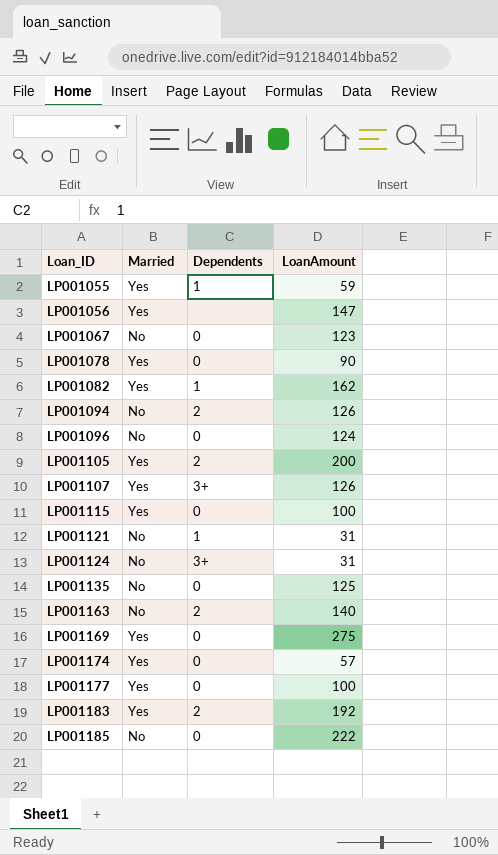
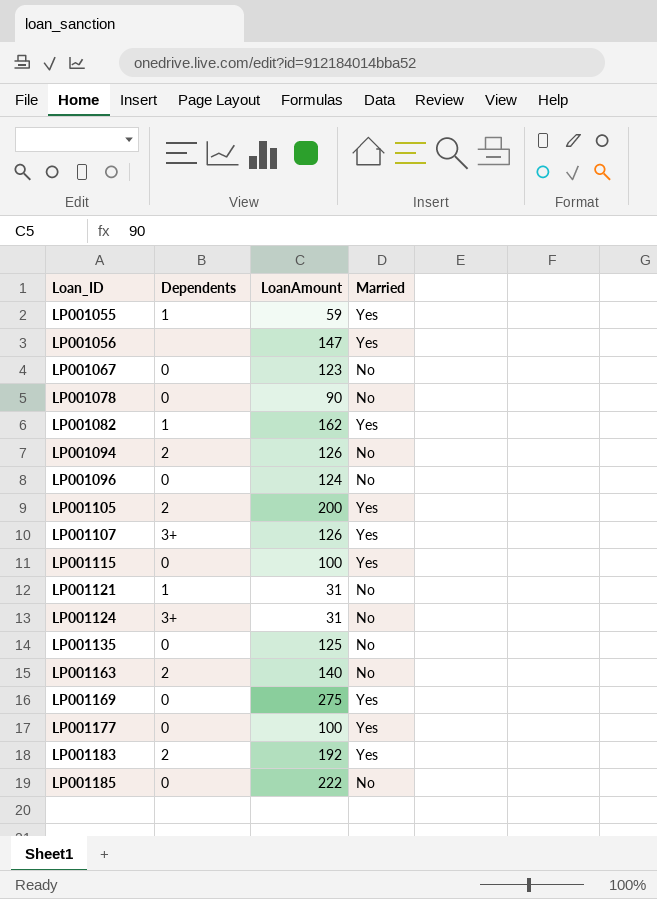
column Married | position: 2 -> 4
row LP001174: Yes | 0 | 57 -> none
LP001078 | Married: Yes -> No

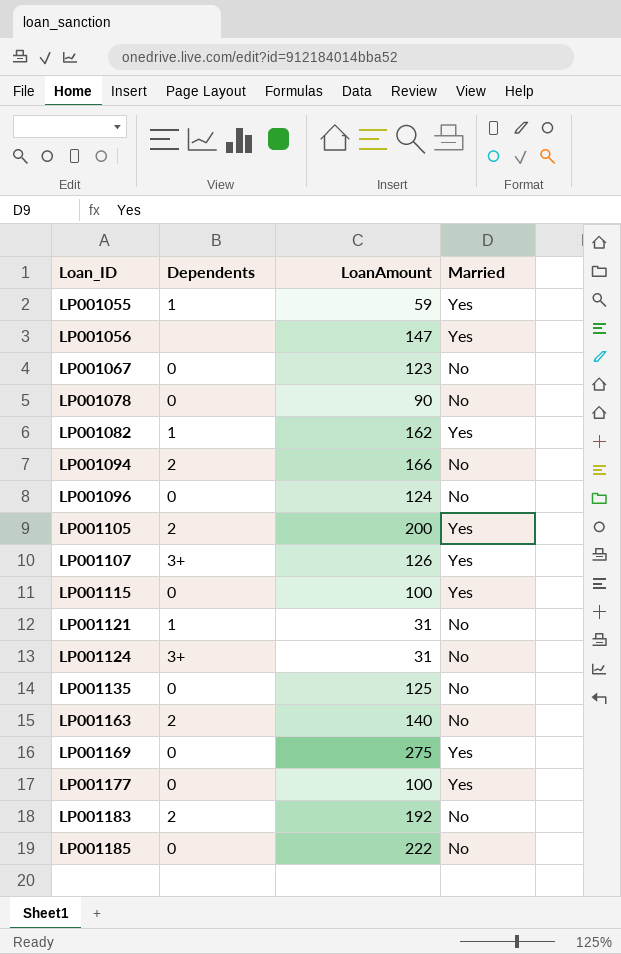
LP001094 | LoanAmount: 126 -> 166
LP001183 | Married: Yes -> No

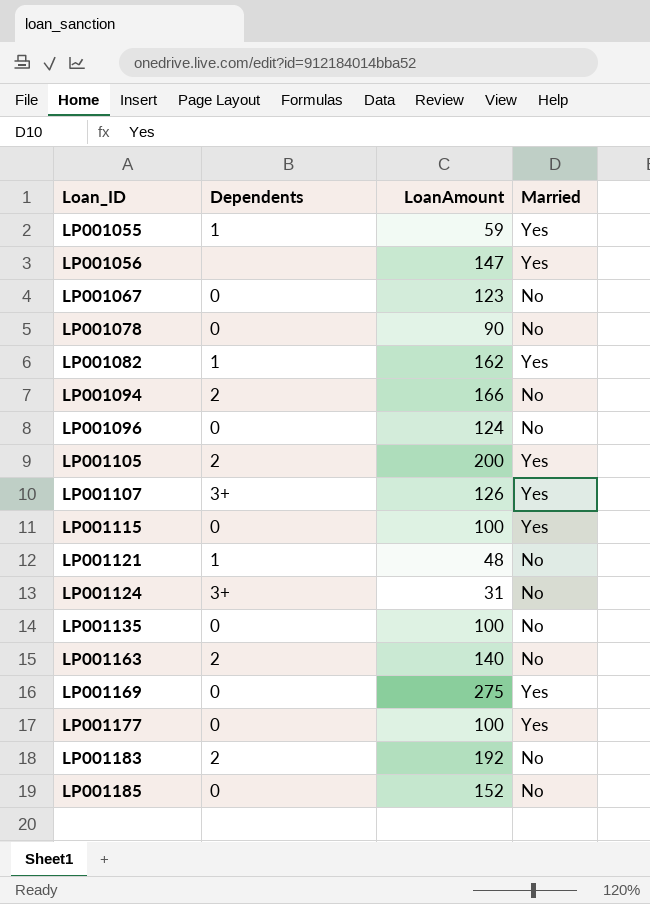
LP001121 | LoanAmount: 31 -> 48
LP001135 | LoanAmount: 125 -> 100
LP001185 | LoanAmount: 222 -> 152

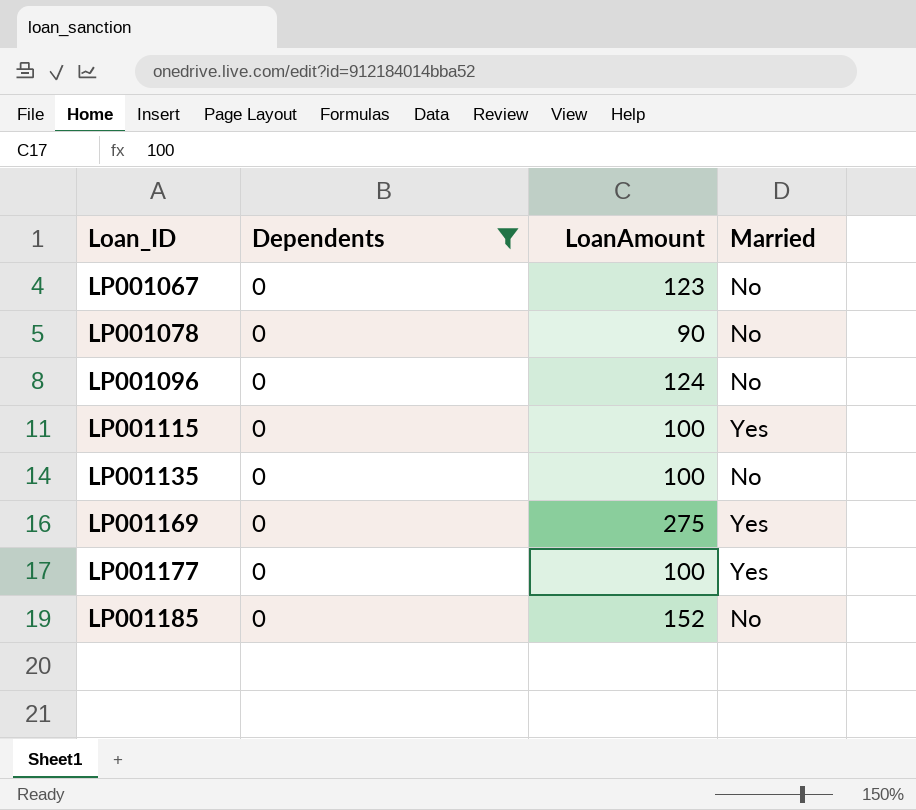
filter: none -> Dependents = 0

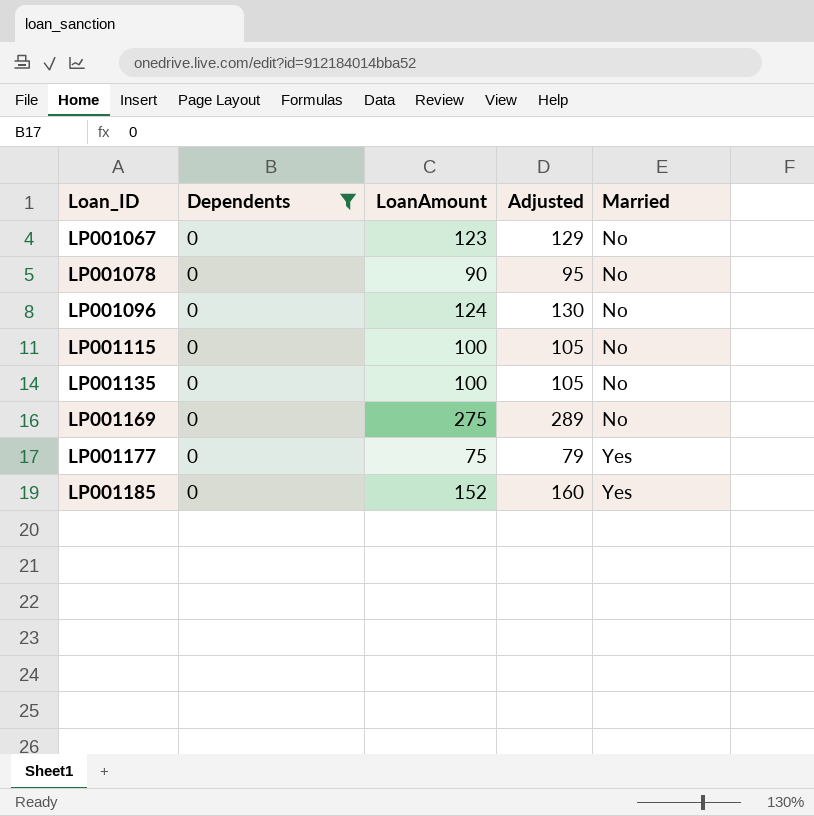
column Adjusted | formula: none -> [LoanAmount] * 1.05
LP001115 | Married: Yes -> No
LP001169 | Married: Yes -> No
LP001177 | LoanAmount: 100 -> 75
LP001185 | Married: No -> Yes

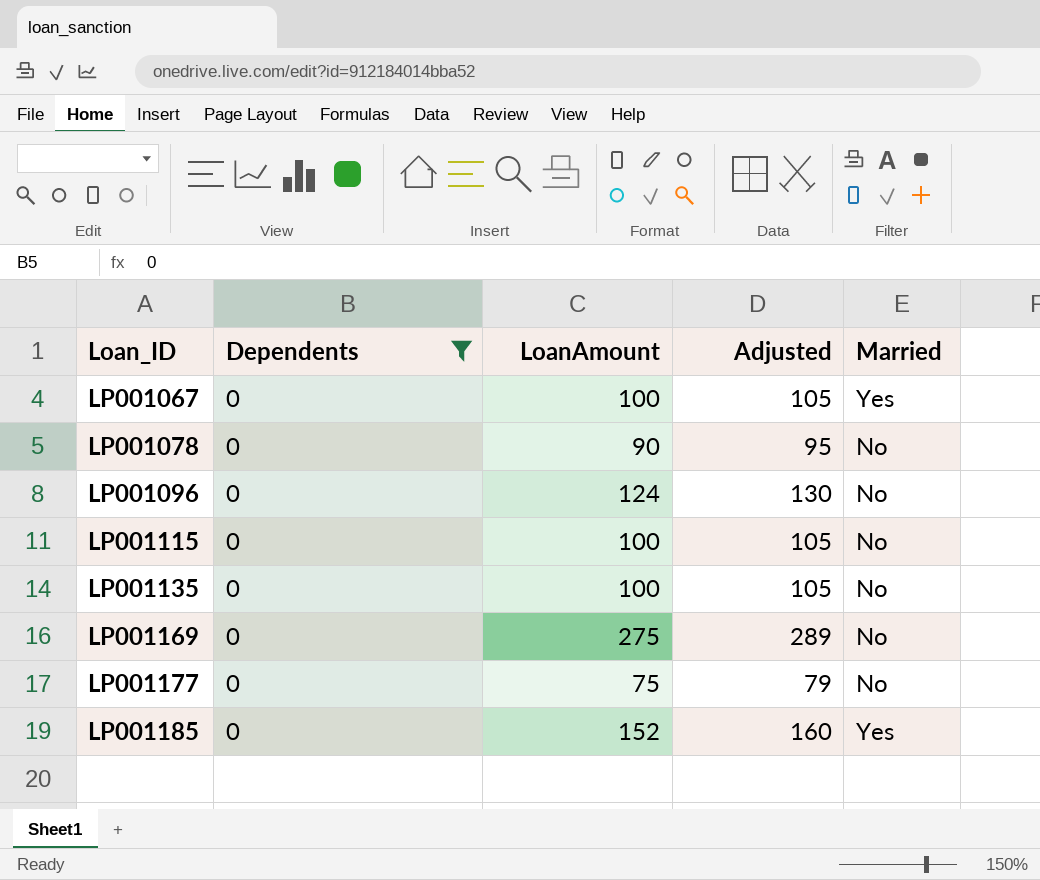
LP001067 | LoanAmount: 123 -> 100
LP001067 | Adjusted: 129 -> 105
LP001067 | Married: No -> Yes
LP001177 | Married: Yes -> No

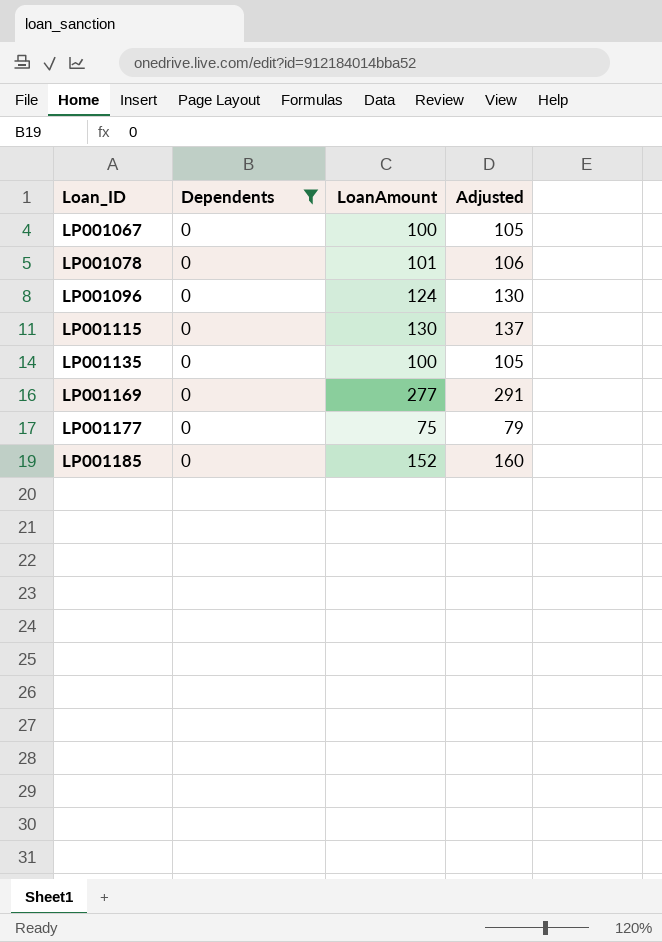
column Married | position: 5 -> none
LP001078 | LoanAmount: 90 -> 101
LP001078 | Adjusted: 95 -> 106
LP001115 | LoanAmount: 100 -> 130
LP001115 | Adjusted: 105 -> 137
LP001169 | LoanAmount: 275 -> 277
LP001169 | Adjusted: 289 -> 291

